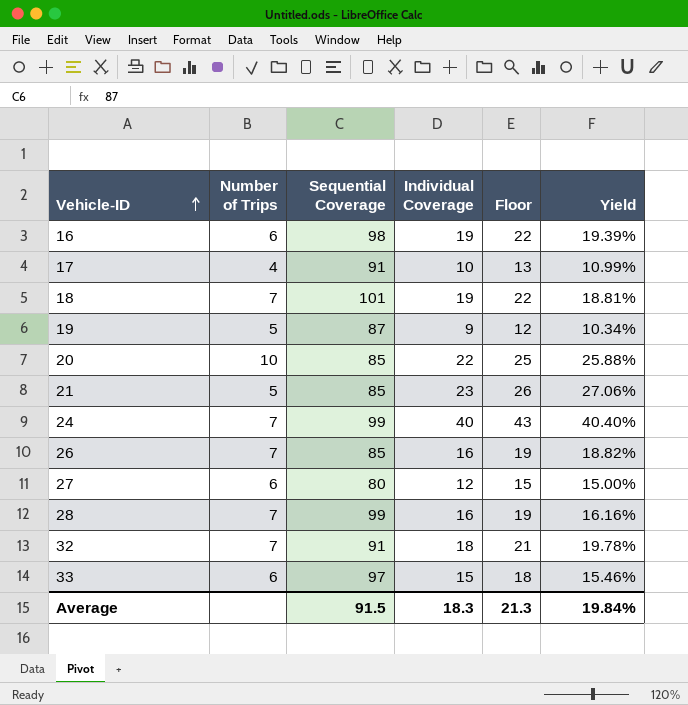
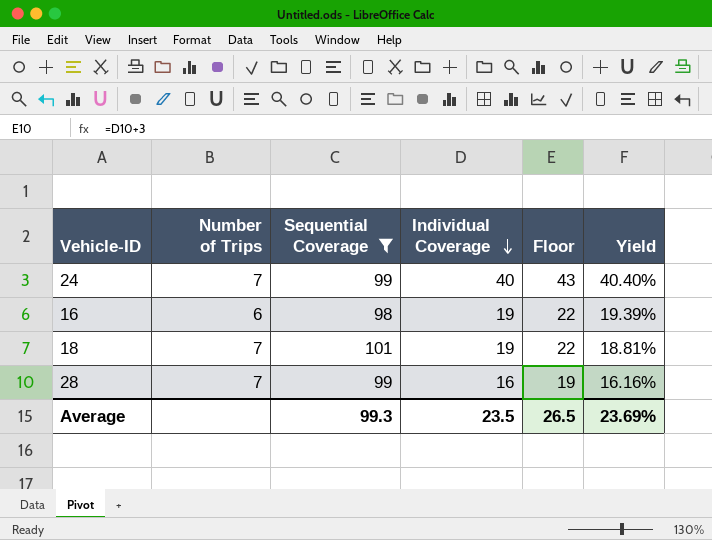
filter: none -> Sequential Coverage >= 98
row order: Vehicle-ID ascending -> Individual Coverage descending
Average | Sequential Coverage: 91.5 -> 99.3
Average | Individual Coverage: 18.3 -> 23.5
Average | Floor: 21.3 -> 26.5
Average | Yield: 19.84% -> 23.69%

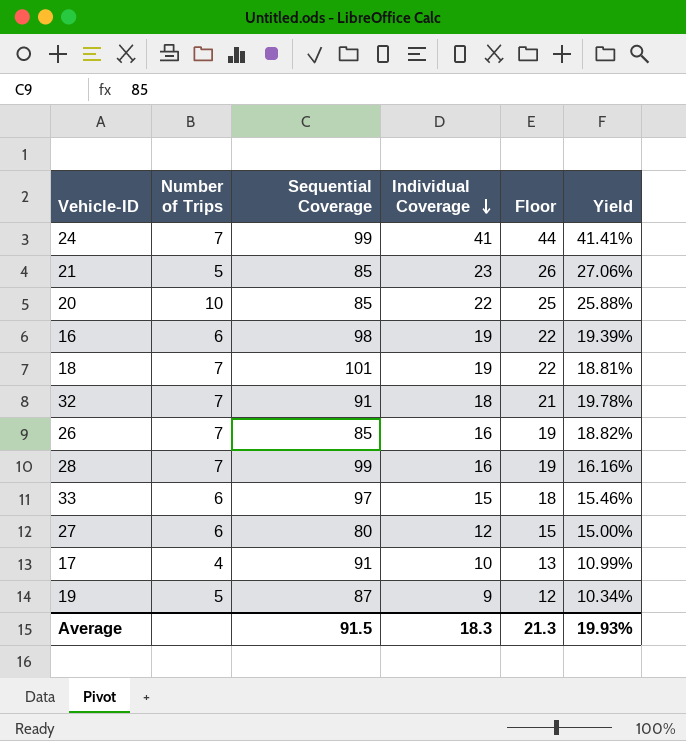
filter: Sequential Coverage >= 98 -> none
24 | Individual Coverage: 40 -> 41
24 | Floor: 43 -> 44
24 | Yield: 40.40% -> 41.41%
Average | Sequential Coverage: 99.3 -> 91.5
Average | Individual Coverage: 23.5 -> 18.3
Average | Floor: 26.5 -> 21.3
Average | Yield: 23.69% -> 19.93%

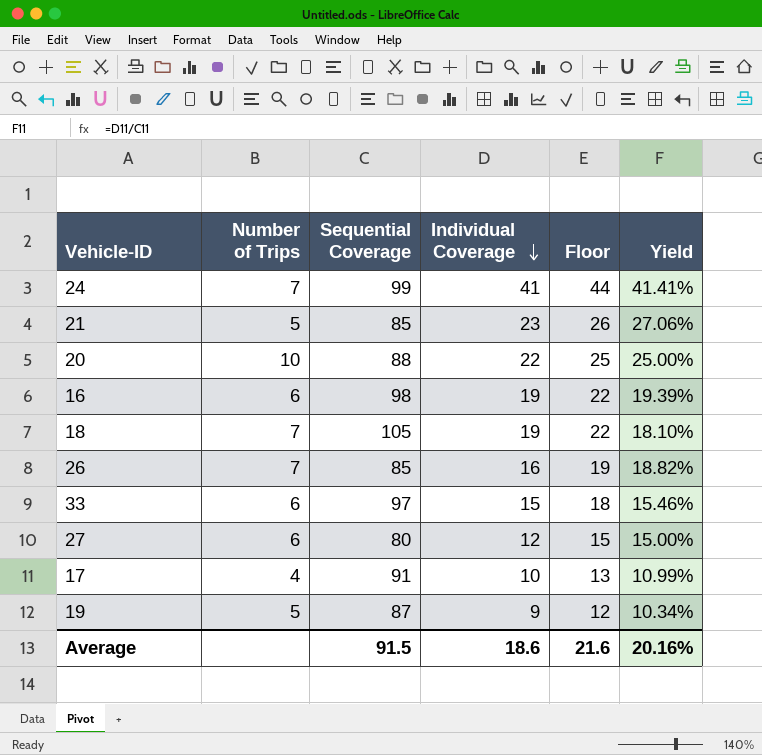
row 32: 7 | 91 | 18 | 21 | 19.78% -> none
row 28: 7 | 99 | 16 | 19 | 16.16% -> none
20 | Sequential Coverage: 85 -> 88
20 | Yield: 25.88% -> 25.00%
18 | Sequential Coverage: 101 -> 105
18 | Yield: 18.81% -> 18.10%
Average | Individual Coverage: 18.3 -> 18.6
Average | Floor: 21.3 -> 21.6
Average | Yield: 19.93% -> 20.16%

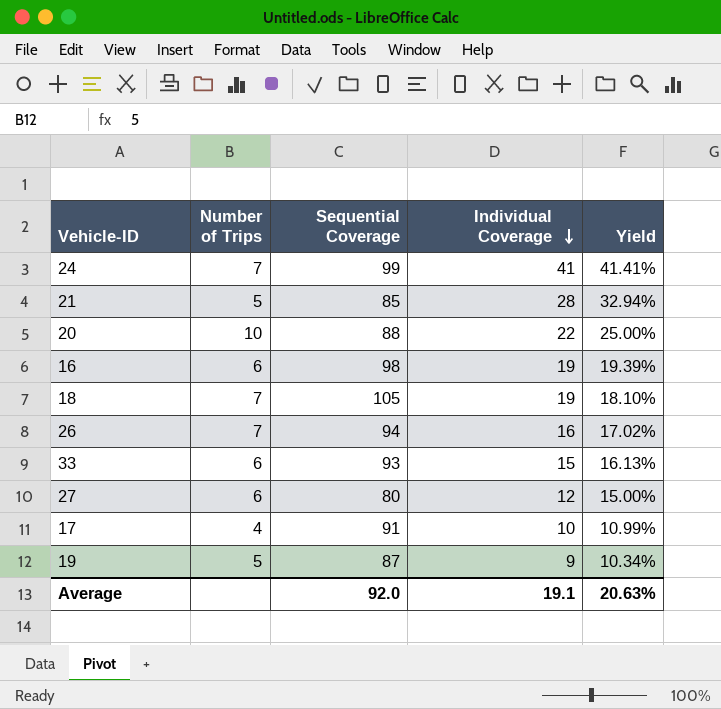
column Floor | formula: [Individual Coverage] + 3 -> none
21 | Individual Coverage: 23 -> 28
21 | Yield: 27.06% -> 32.94%
26 | Sequential Coverage: 85 -> 94
26 | Yield: 18.82% -> 17.02%
33 | Sequential Coverage: 97 -> 93
33 | Yield: 15.46% -> 16.13%
Average | Sequential Coverage: 91.5 -> 92.0
Average | Individual Coverage: 18.6 -> 19.1
Average | Yield: 20.16% -> 20.63%

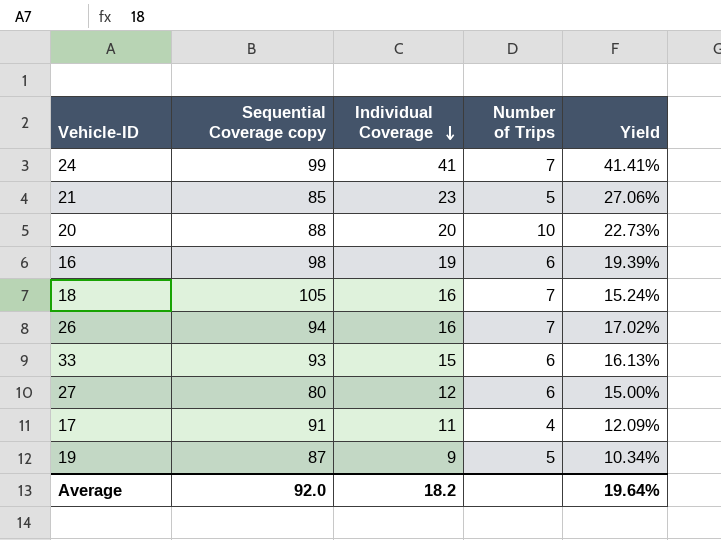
column name: Sequential Coverage -> Sequential Coverage copy
column Number of Trips | position: 2 -> 4
21 | Individual Coverage: 28 -> 23
21 | Yield: 32.94% -> 27.06%
20 | Individual Coverage: 22 -> 20
20 | Yield: 25.00% -> 22.73%
18 | Individual Coverage: 19 -> 16
18 | Yield: 18.10% -> 15.24%
17 | Individual Coverage: 10 -> 11
17 | Yield: 10.99% -> 12.09%
Average | Individual Coverage: 19.1 -> 18.2
Average | Yield: 20.63% -> 19.64%

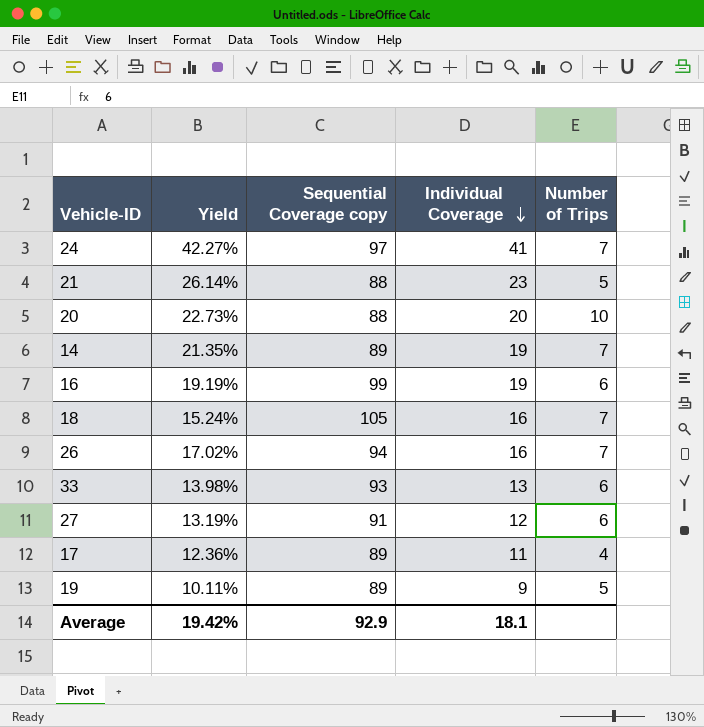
column Yield | position: 5 -> 2
24 | Yield: 41.41% -> 42.27%
24 | Sequential Coverage copy: 99 -> 97
21 | Yield: 27.06% -> 26.14%
21 | Sequential Coverage copy: 85 -> 88
row 14: none -> 21.35% | 89 | 19 | 7
16 | Yield: 19.39% -> 19.19%
16 | Sequential Coverage copy: 98 -> 99
33 | Yield: 16.13% -> 13.98%
33 | Individual Coverage: 15 -> 13
27 | Yield: 15.00% -> 13.19%
27 | Sequential Coverage copy: 80 -> 91
17 | Yield: 12.09% -> 12.36%
17 | Sequential Coverage copy: 91 -> 89
19 | Yield: 10.34% -> 10.11%
19 | Sequential Coverage copy: 87 -> 89
Average | Yield: 19.64% -> 19.42%
Average | Sequential Coverage copy: 92.0 -> 92.9
Average | Individual Coverage: 18.2 -> 18.1

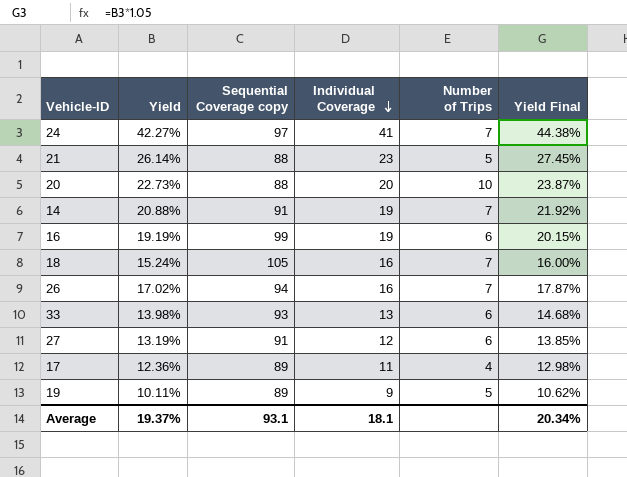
column Yield Final | formula: none -> [Yield] * 1.05
14 | Yield: 21.35% -> 20.88%
14 | Sequential Coverage copy: 89 -> 91
Average | Yield: 19.42% -> 19.37%
Average | Sequential Coverage copy: 92.9 -> 93.1

